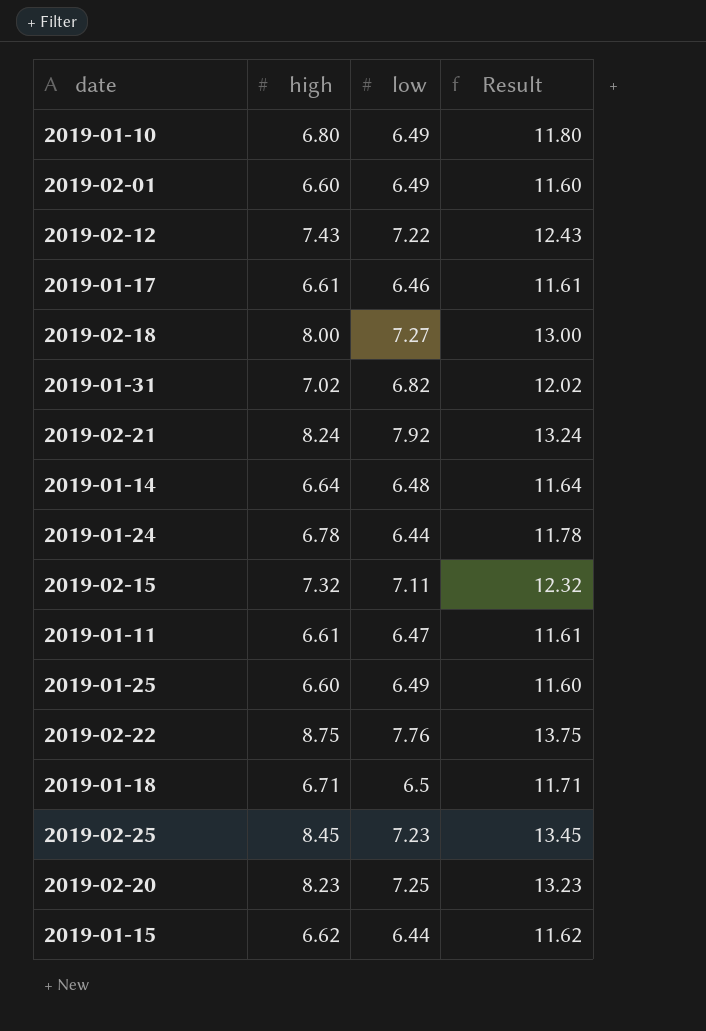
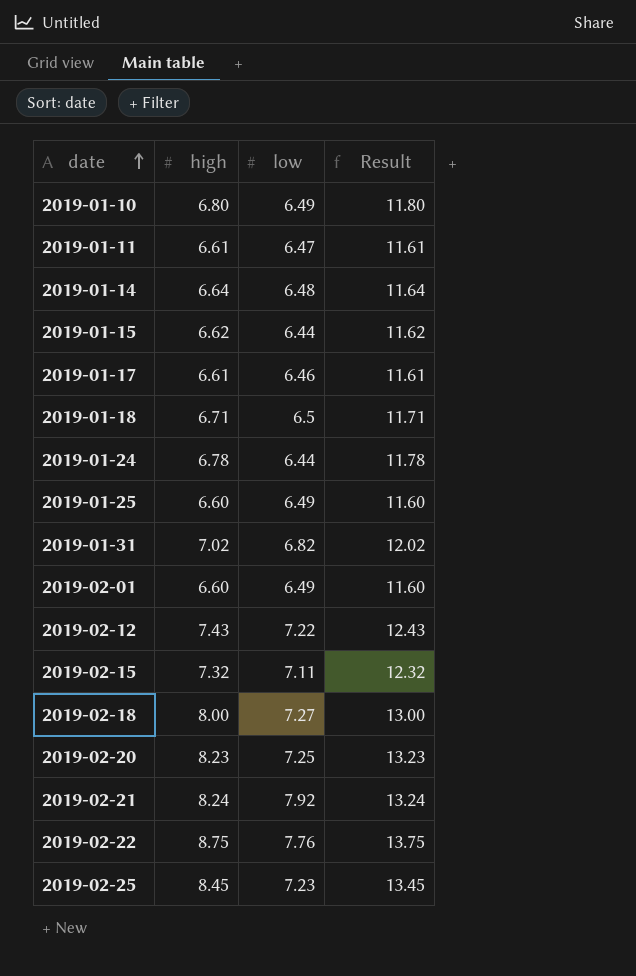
row order: none -> date ascending

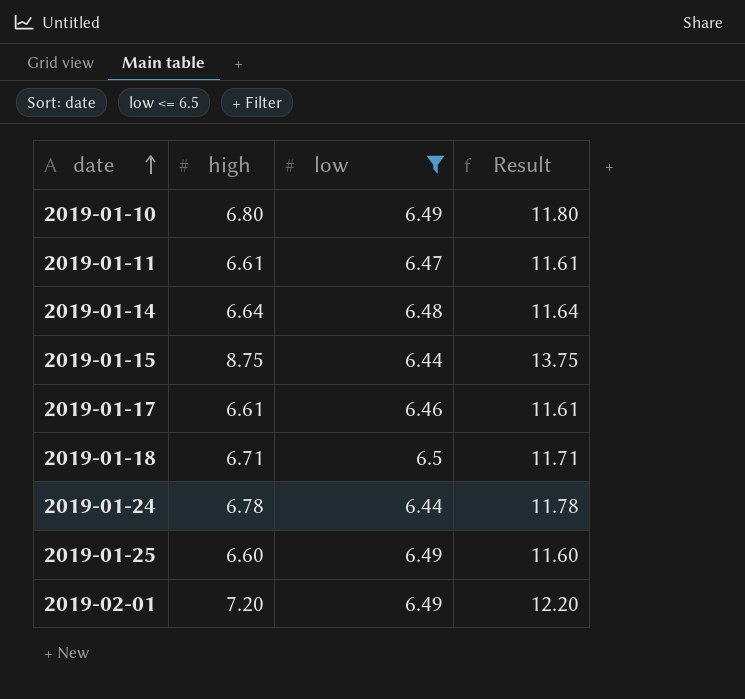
filter: none -> low <= 6.5
2019-01-15 | high: 6.62 -> 8.75
2019-01-15 | Result: 11.62 -> 13.75
2019-02-01 | high: 6.60 -> 7.20
2019-02-01 | Result: 11.60 -> 12.20

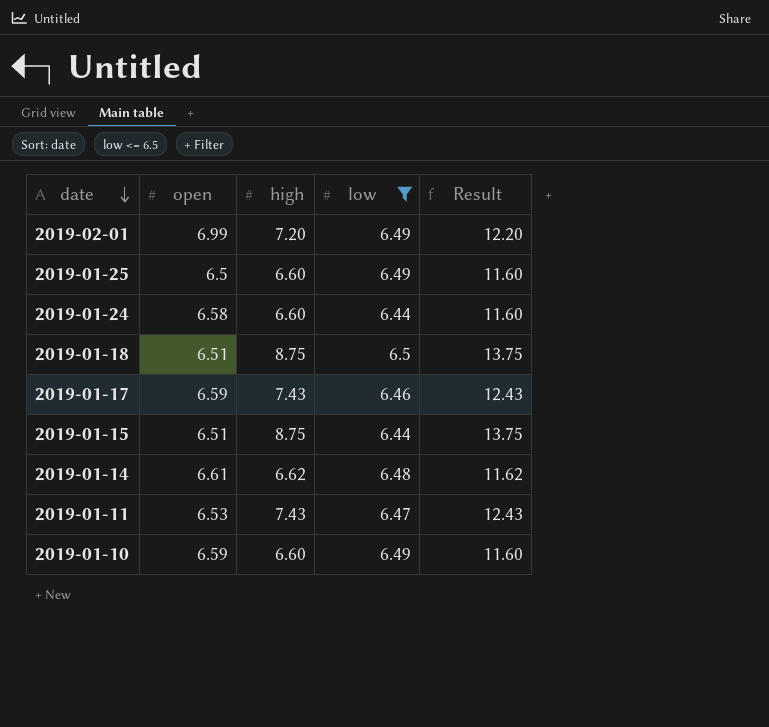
row order: date ascending -> date descending
column open | position: none -> 2
2019-01-24 | high: 6.78 -> 6.60
2019-01-24 | Result: 11.78 -> 11.60
2019-01-18 | high: 6.71 -> 8.75
2019-01-18 | Result: 11.71 -> 13.75
2019-01-17 | high: 6.61 -> 7.43
2019-01-17 | Result: 11.61 -> 12.43
2019-01-14 | high: 6.64 -> 6.62
2019-01-14 | Result: 11.64 -> 11.62
2019-01-11 | high: 6.61 -> 7.43
2019-01-11 | Result: 11.61 -> 12.43
2019-01-10 | high: 6.80 -> 6.60
2019-01-10 | Result: 11.80 -> 11.60

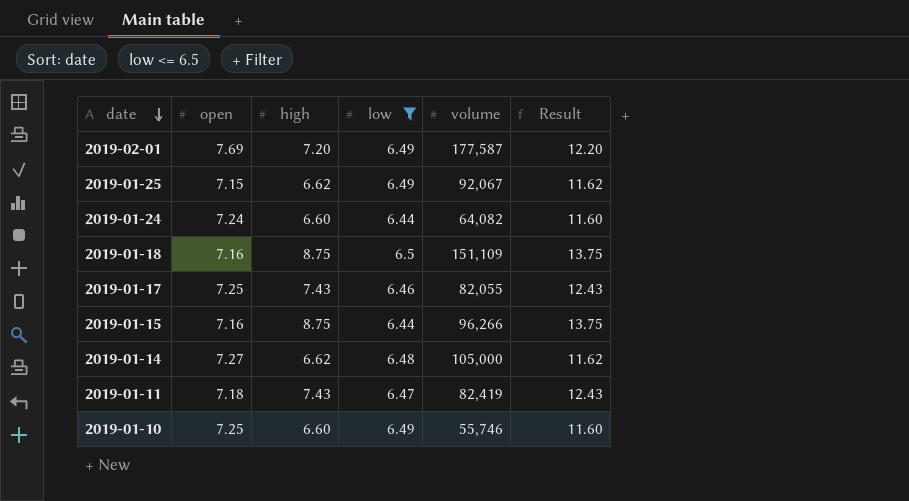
column volume | position: none -> 5
2019-02-01 | open: 6.99 -> 7.69
2019-01-25 | open: 6.5 -> 7.15
2019-01-25 | high: 6.60 -> 6.62
2019-01-25 | Result: 11.60 -> 11.62
2019-01-24 | open: 6.58 -> 7.24
2019-01-18 | open: 6.51 -> 7.16
2019-01-17 | open: 6.59 -> 7.25
2019-01-15 | open: 6.51 -> 7.16
2019-01-14 | open: 6.61 -> 7.27
2019-01-11 | open: 6.53 -> 7.18
2019-01-10 | open: 6.59 -> 7.25

